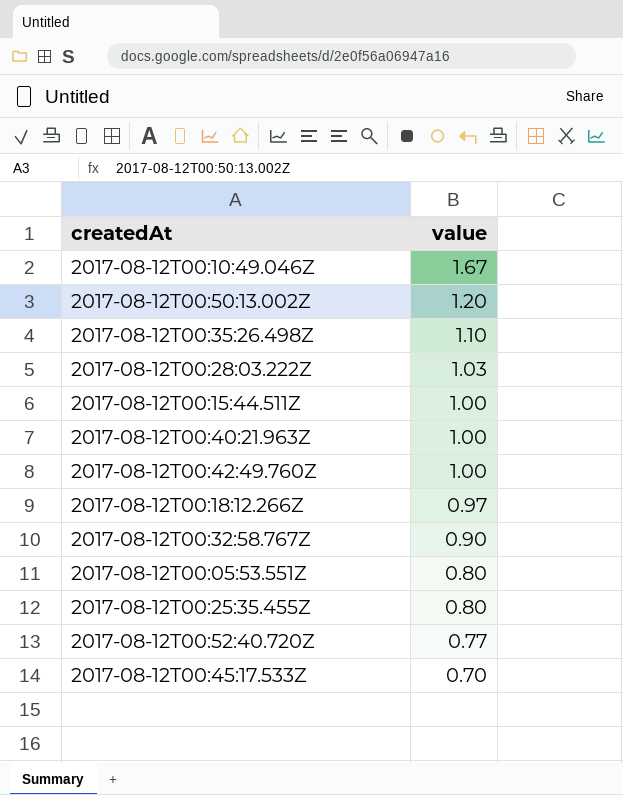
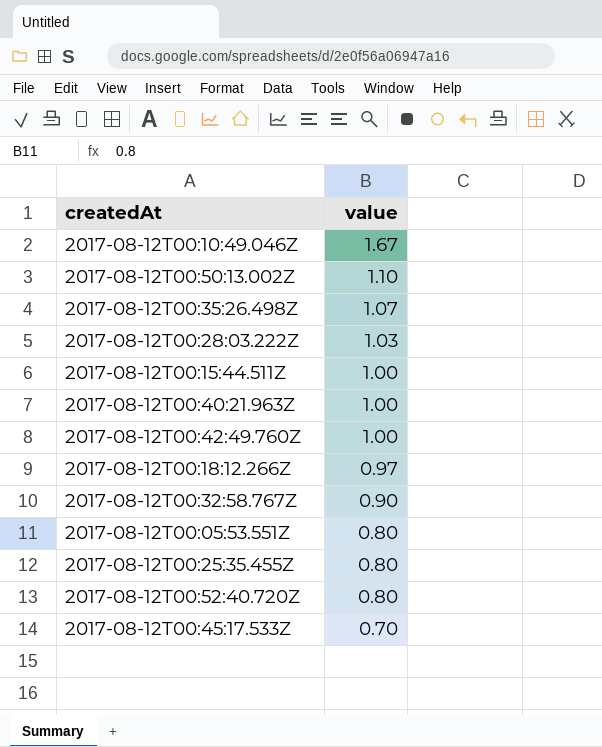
2017-08-12T00:50:13.002Z | value: 1.20 -> 1.10
2017-08-12T00:35:26.498Z | value: 1.10 -> 1.07
2017-08-12T00:52:40.720Z | value: 0.77 -> 0.80

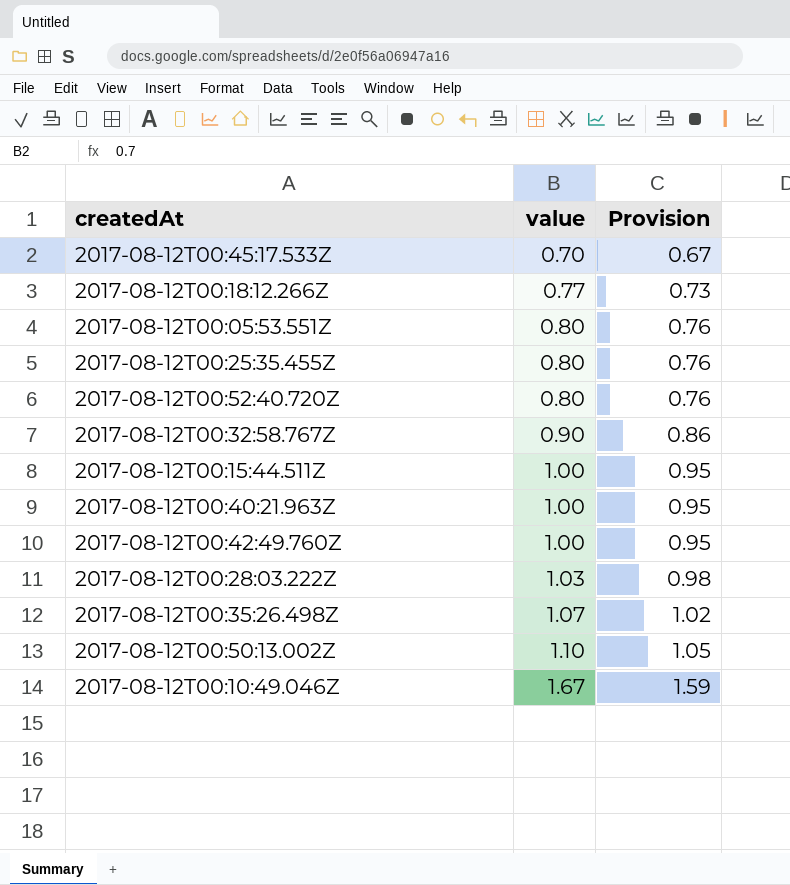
row order: value descending -> value ascending
column Provision | formula: none -> [value] * 0.95
2017-08-12T00:18:12.266Z | value: 0.97 -> 0.77

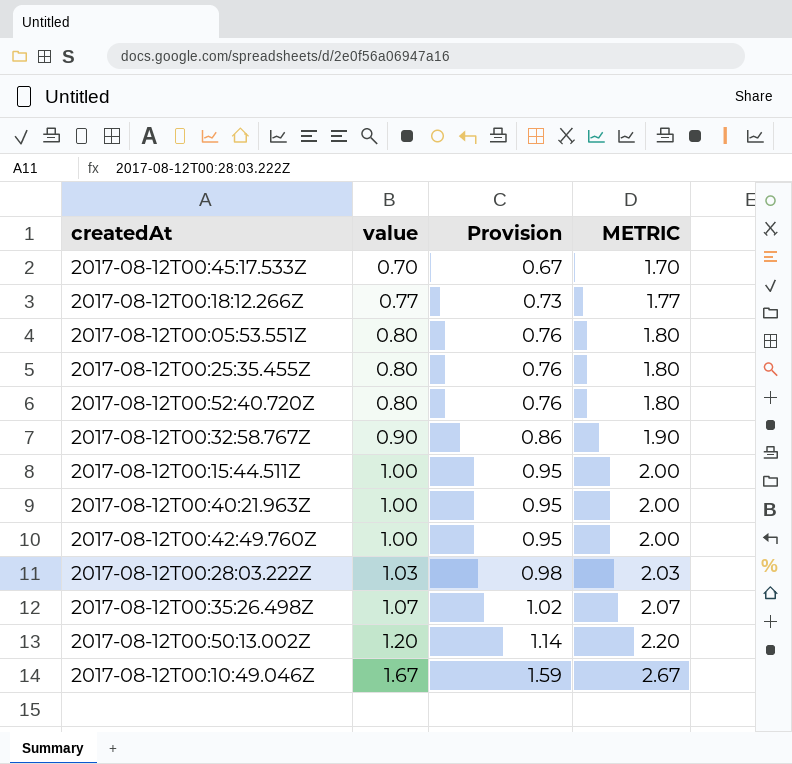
column METRIC | formula: none -> [value] + 1
2017-08-12T00:50:13.002Z | value: 1.10 -> 1.20
2017-08-12T00:50:13.002Z | Provision: 1.05 -> 1.14

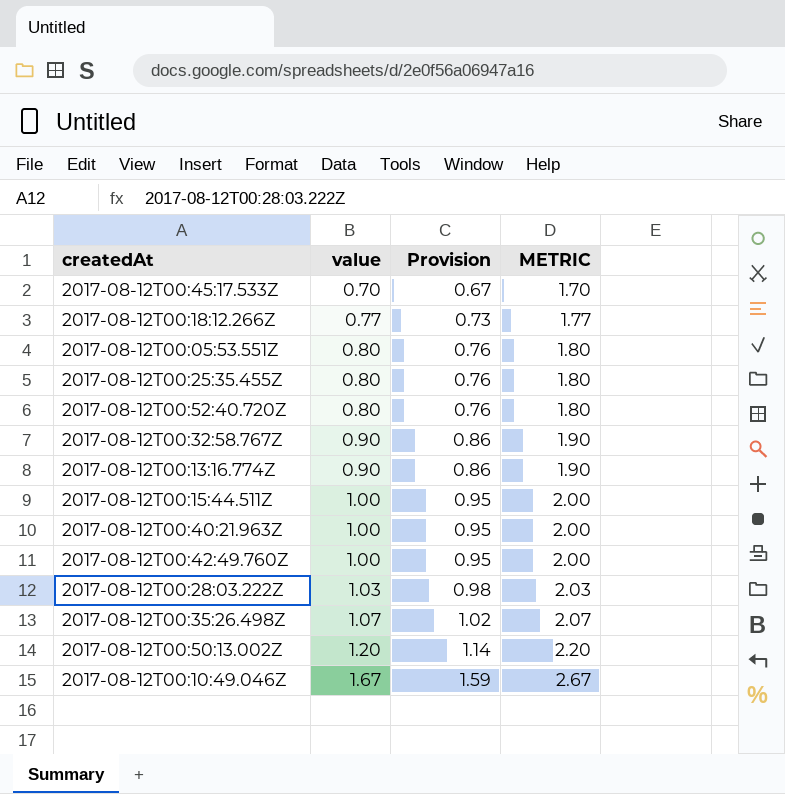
row 2017-08-12T00:13:16.774Z: none -> 0.90 | 0.86 | 1.90

